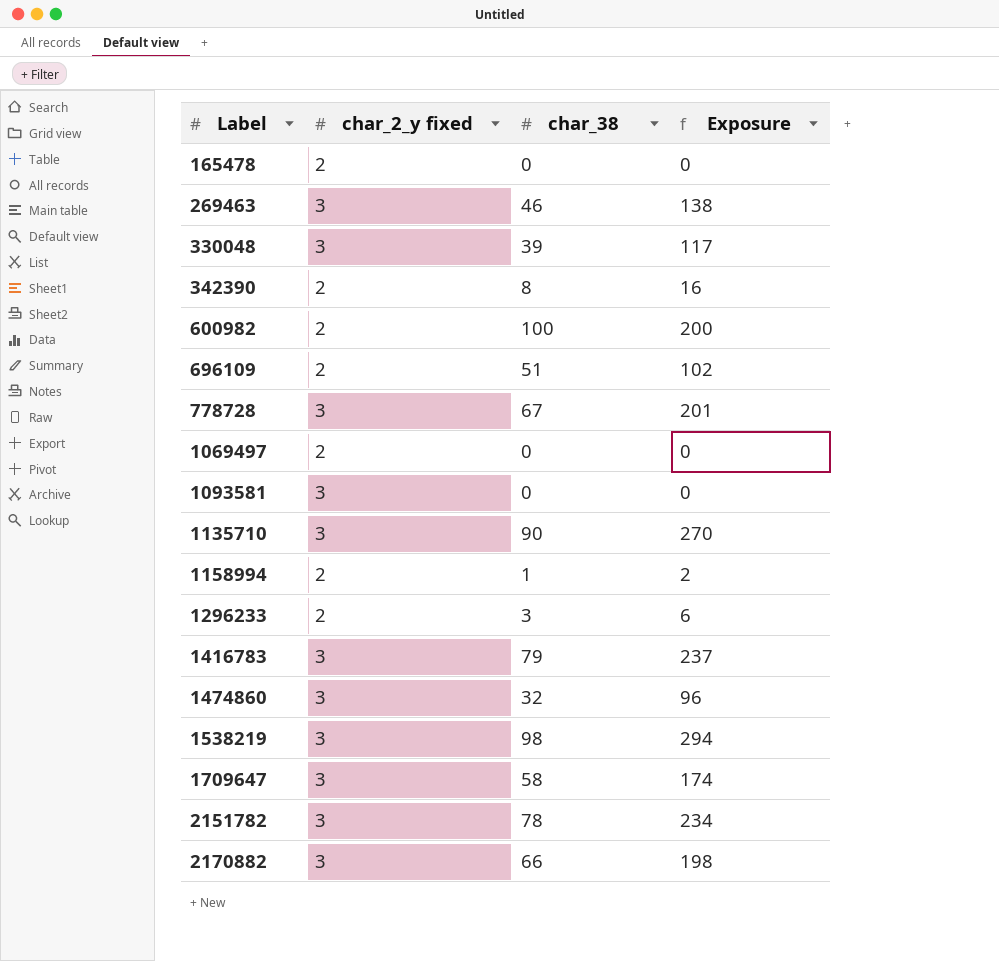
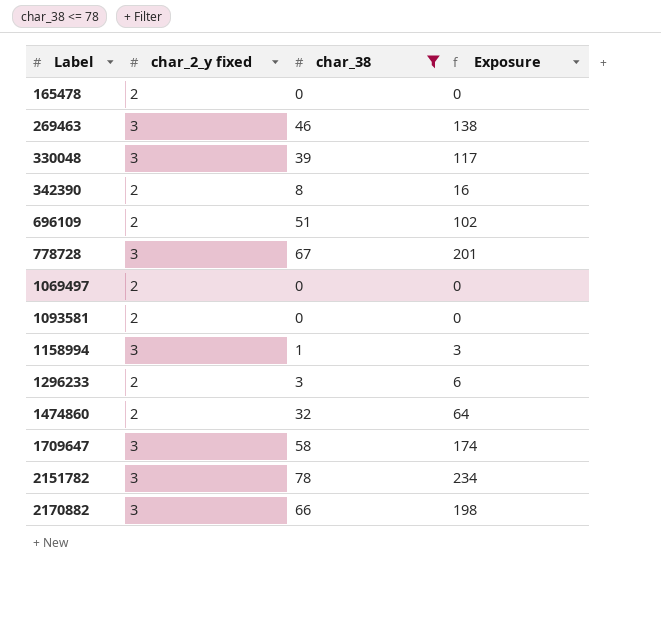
filter: none -> char_38 <= 78
1093581 | char_2_y fixed: 3 -> 2
1158994 | char_2_y fixed: 2 -> 3
1158994 | Exposure: 2 -> 3
1474860 | char_2_y fixed: 3 -> 2
1474860 | Exposure: 96 -> 64

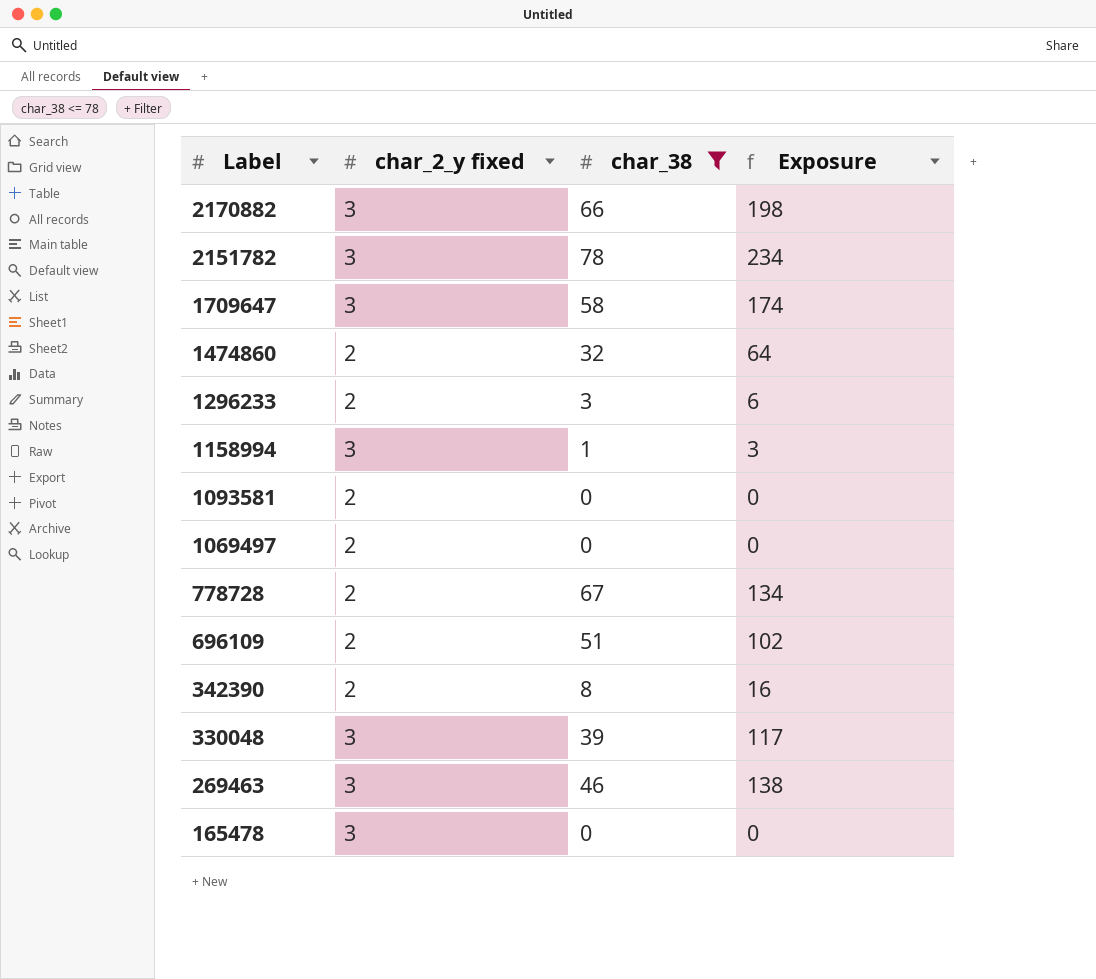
row order: Label ascending -> Label descending
778728 | char_2_y fixed: 3 -> 2
778728 | Exposure: 201 -> 134
165478 | char_2_y fixed: 2 -> 3

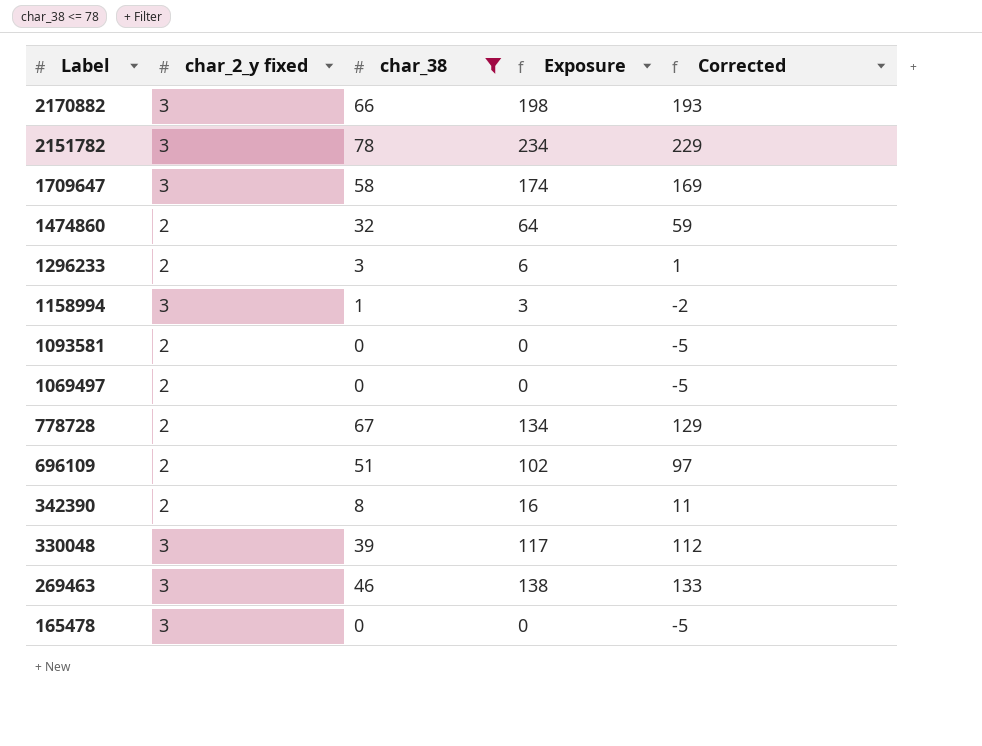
column Corrected | formula: none -> [Exposure] - 5

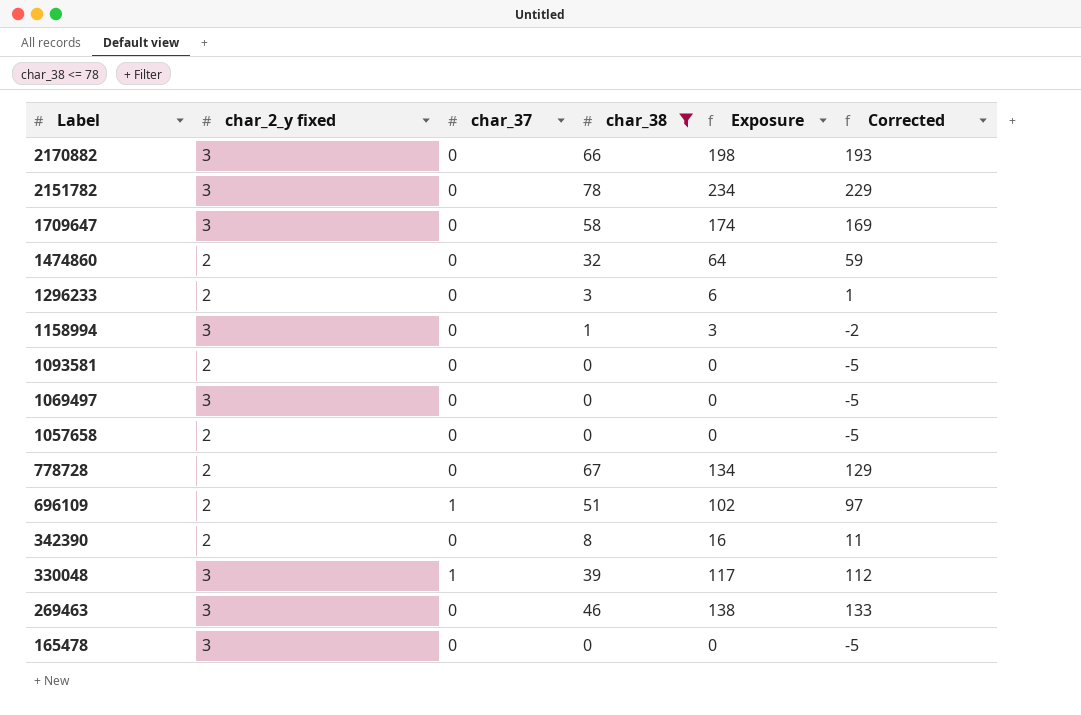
column char_37 | position: none -> 3
1069497 | char_2_y fixed: 2 -> 3
row 1057658: none -> 2 | 0 | 0 | 0 | -5

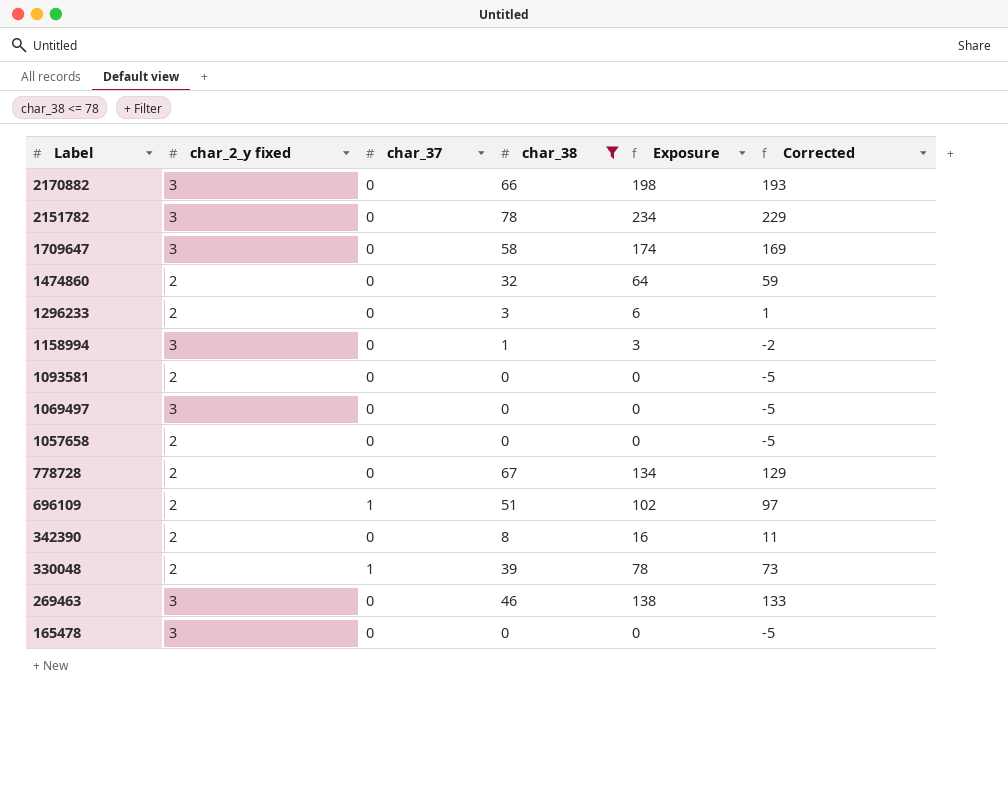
330048 | char_2_y fixed: 3 -> 2
330048 | Exposure: 117 -> 78
330048 | Corrected: 112 -> 73

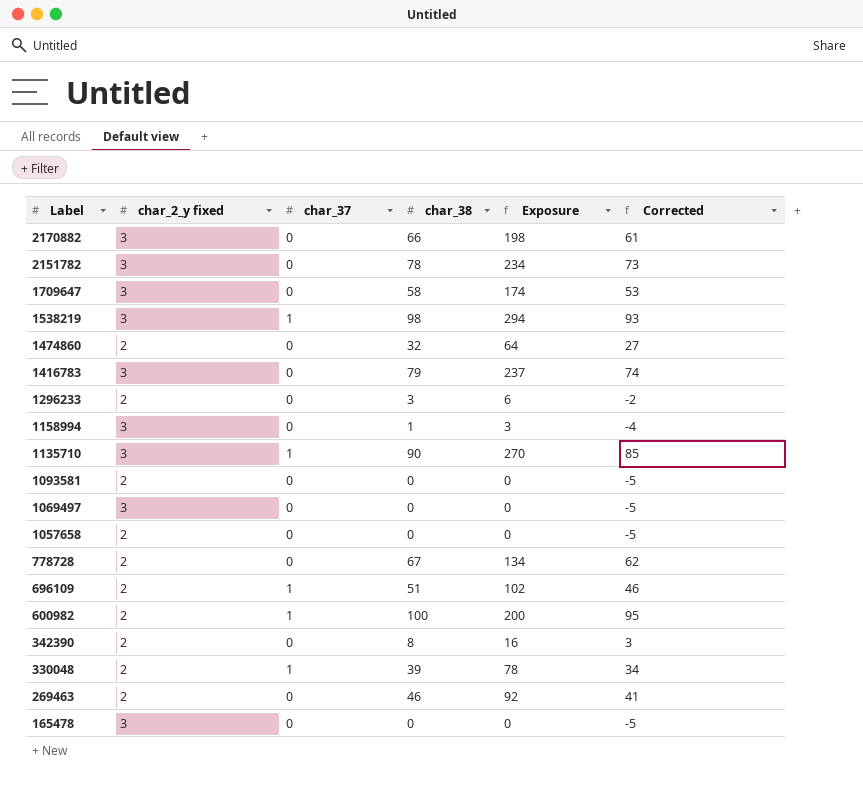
filter: char_38 <= 78 -> none
column Corrected | formula: [Exposure] - 5 -> [char_38] - 5
269463 | char_2_y fixed: 3 -> 2
269463 | Exposure: 138 -> 92

